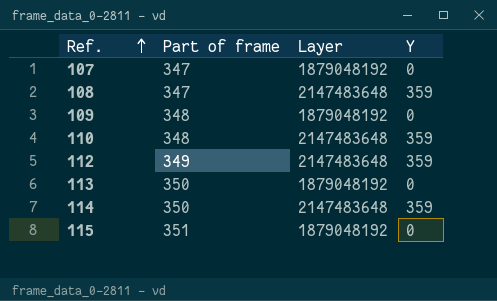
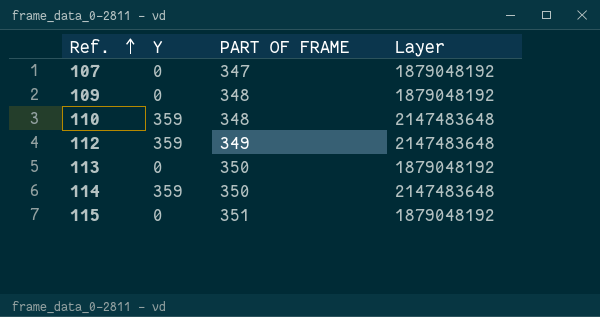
column Y | position: 4 -> 2
column name: Part of frame -> PART OF FRAME
row 108: 347 | 2147483648 | 359 -> none

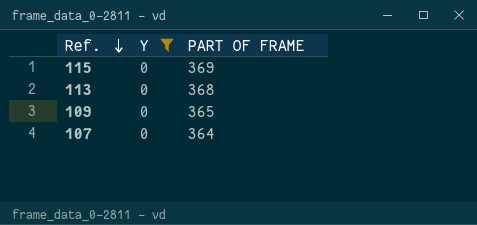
filter: none -> Y = 0
row order: Ref. ascending -> Ref. descending
column Layer | position: 4 -> none
115 | PART OF FRAME: 351 -> 369
113 | PART OF FRAME: 350 -> 368
109 | PART OF FRAME: 348 -> 365
107 | PART OF FRAME: 347 -> 364

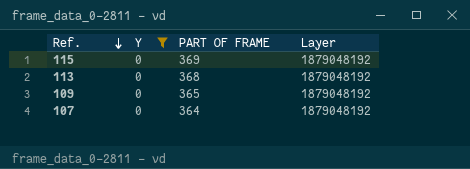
column Layer | position: none -> 4

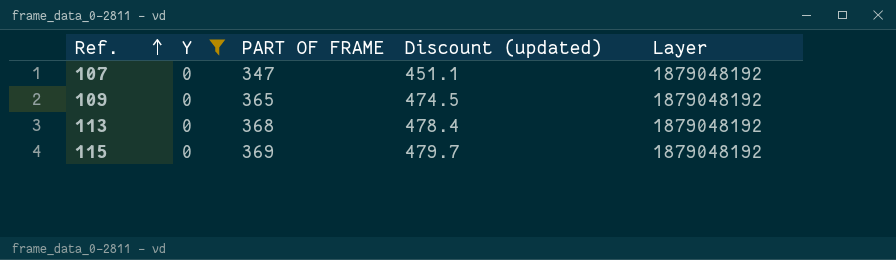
row order: Ref. descending -> Ref. ascending
column Discount (updated) | formula: none -> [PART OF FRAME] * 1.3
107 | PART OF FRAME: 364 -> 347

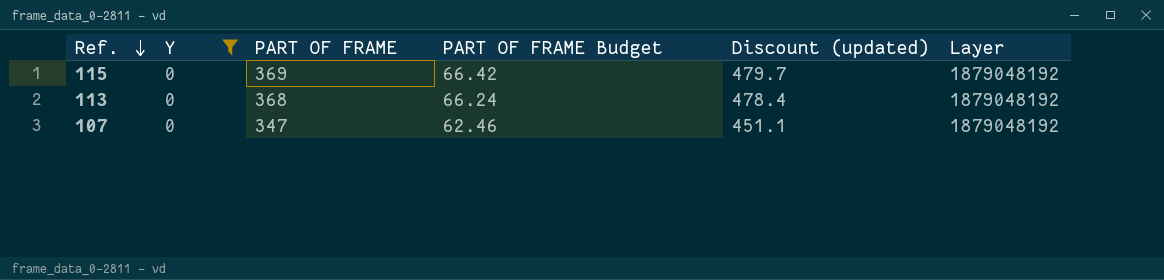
row order: Ref. ascending -> Ref. descending
column PART OF FRAME Budget | formula: none -> [PART OF FRAME] * 0.18
row 109: 0 | 365 | 474.5 | 1879048192 -> none

